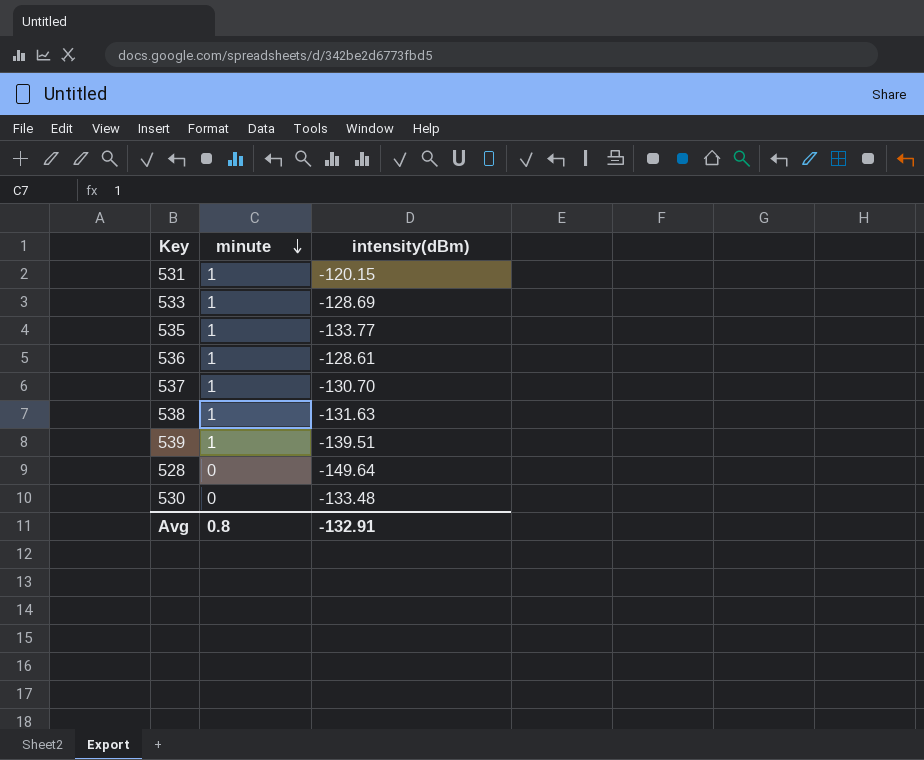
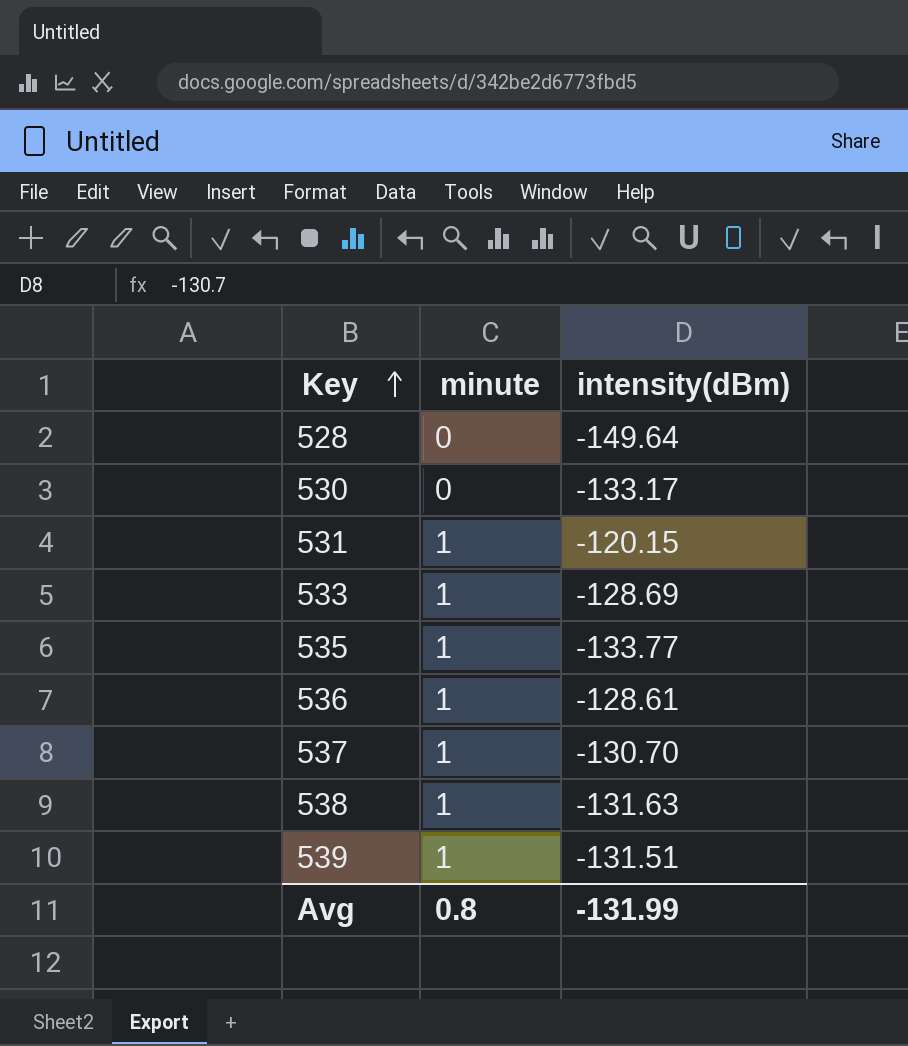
row order: minute descending -> Key ascending
530 | intensity(dBm): -133.48 -> -133.17
539 | intensity(dBm): -139.51 -> -131.51
Avg | intensity(dBm): -132.91 -> -131.99

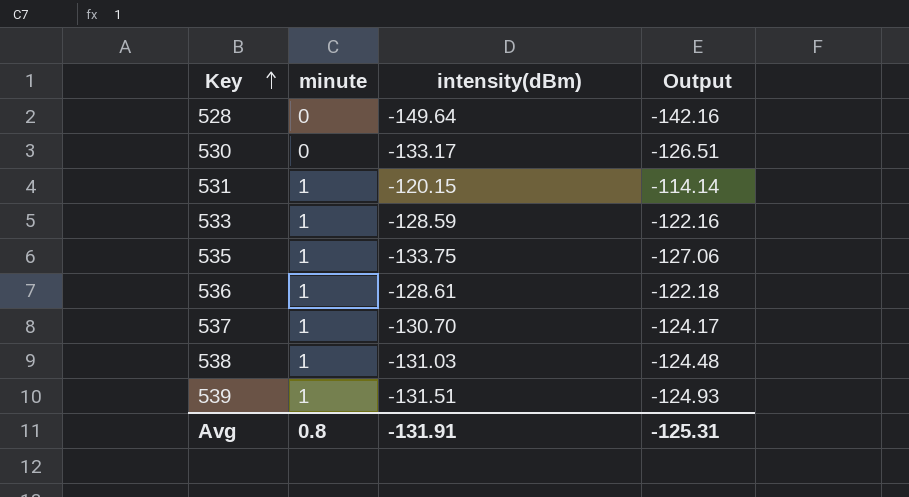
column Output | formula: none -> [intensity(dBm)] * 0.95
533 | intensity(dBm): -128.69 -> -128.59
535 | intensity(dBm): -133.77 -> -133.75
538 | intensity(dBm): -131.63 -> -131.03
Avg | intensity(dBm): -131.99 -> -131.91

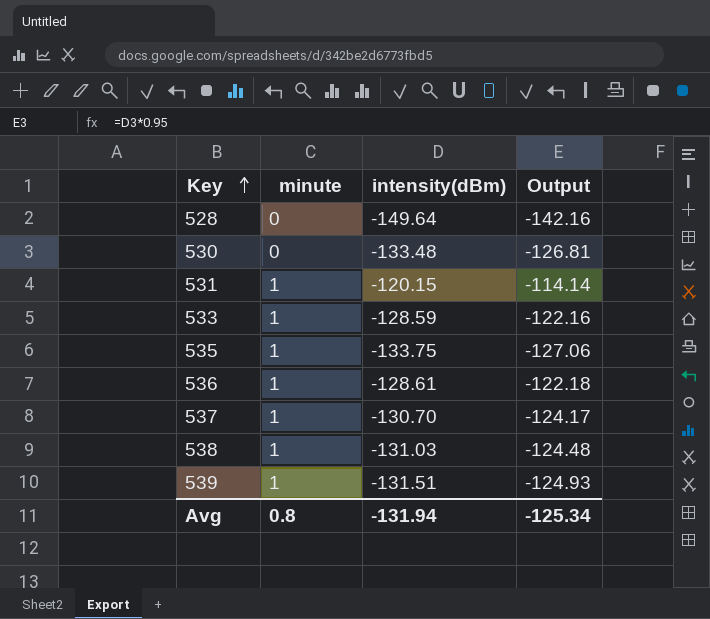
530 | intensity(dBm): -133.17 -> -133.48
530 | Output: -126.51 -> -126.81
Avg | intensity(dBm): -131.91 -> -131.94
Avg | Output: -125.31 -> -125.34

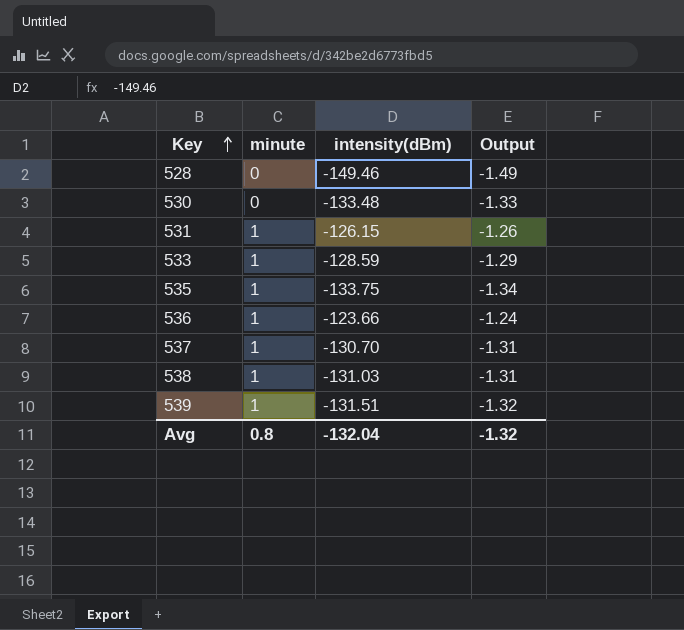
column Output | formula: [intensity(dBm)] * 0.95 -> [intensity(dBm)] * 0.01
528 | intensity(dBm): -149.64 -> -149.46
531 | intensity(dBm): -120.15 -> -126.15
536 | intensity(dBm): -128.61 -> -123.66
Avg | intensity(dBm): -131.94 -> -132.04
Avg | Output: -125.34 -> -1.32

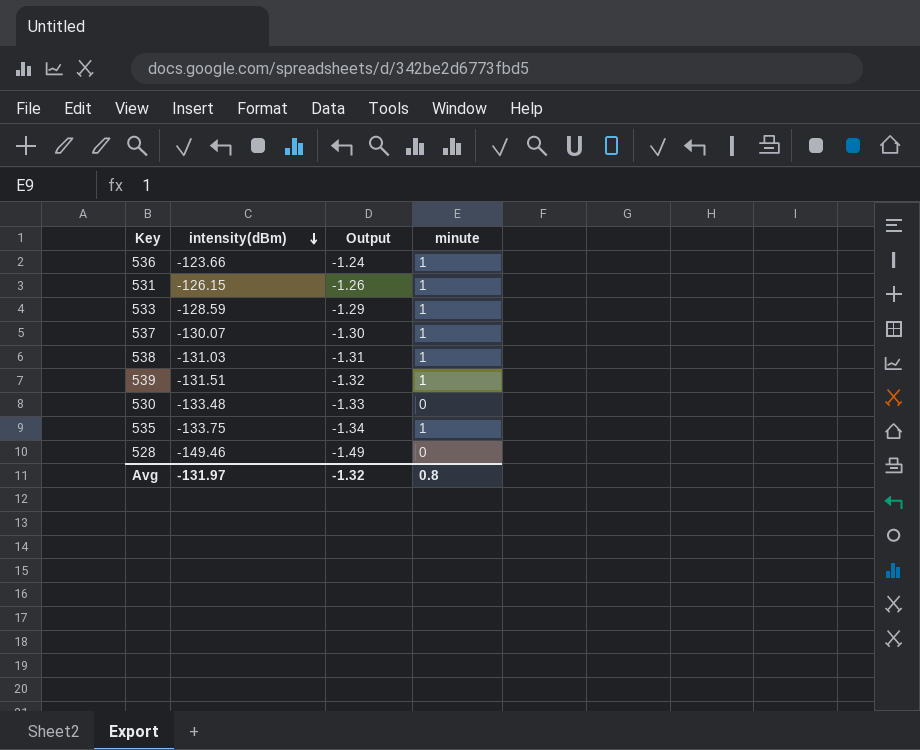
row order: Key ascending -> intensity(dBm) descending
column minute | position: 2 -> 4
537 | intensity(dBm): -130.70 -> -130.07
537 | Output: -1.31 -> -1.30
Avg | intensity(dBm): -132.04 -> -131.97

